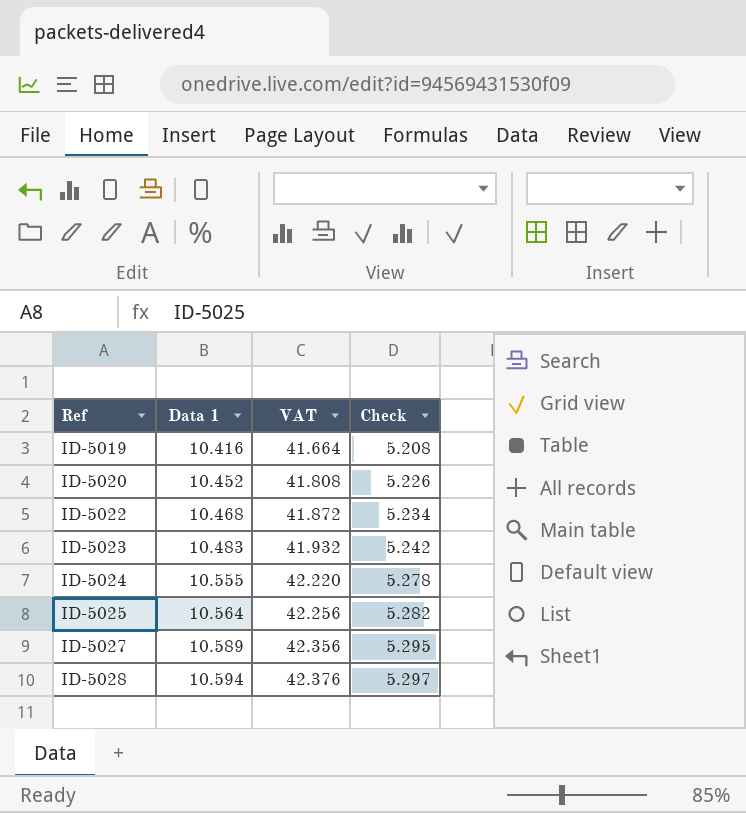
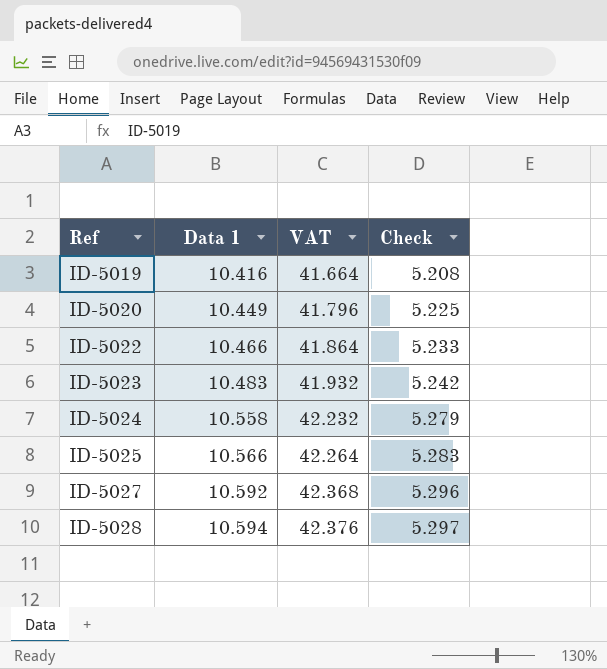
ID-5020 | Data 1: 10.452 -> 10.449
ID-5020 | VAT: 41.808 -> 41.796
ID-5020 | Check: 5.226 -> 5.225
ID-5022 | Data 1: 10.468 -> 10.466
ID-5022 | VAT: 41.872 -> 41.864
ID-5022 | Check: 5.234 -> 5.233
ID-5024 | Data 1: 10.555 -> 10.558
ID-5024 | VAT: 42.220 -> 42.232
ID-5024 | Check: 5.278 -> 5.279
ID-5025 | Data 1: 10.564 -> 10.566
ID-5025 | VAT: 42.256 -> 42.264
ID-5025 | Check: 5.282 -> 5.283
ID-5027 | Data 1: 10.589 -> 10.592
ID-5027 | VAT: 42.356 -> 42.368
ID-5027 | Check: 5.295 -> 5.296

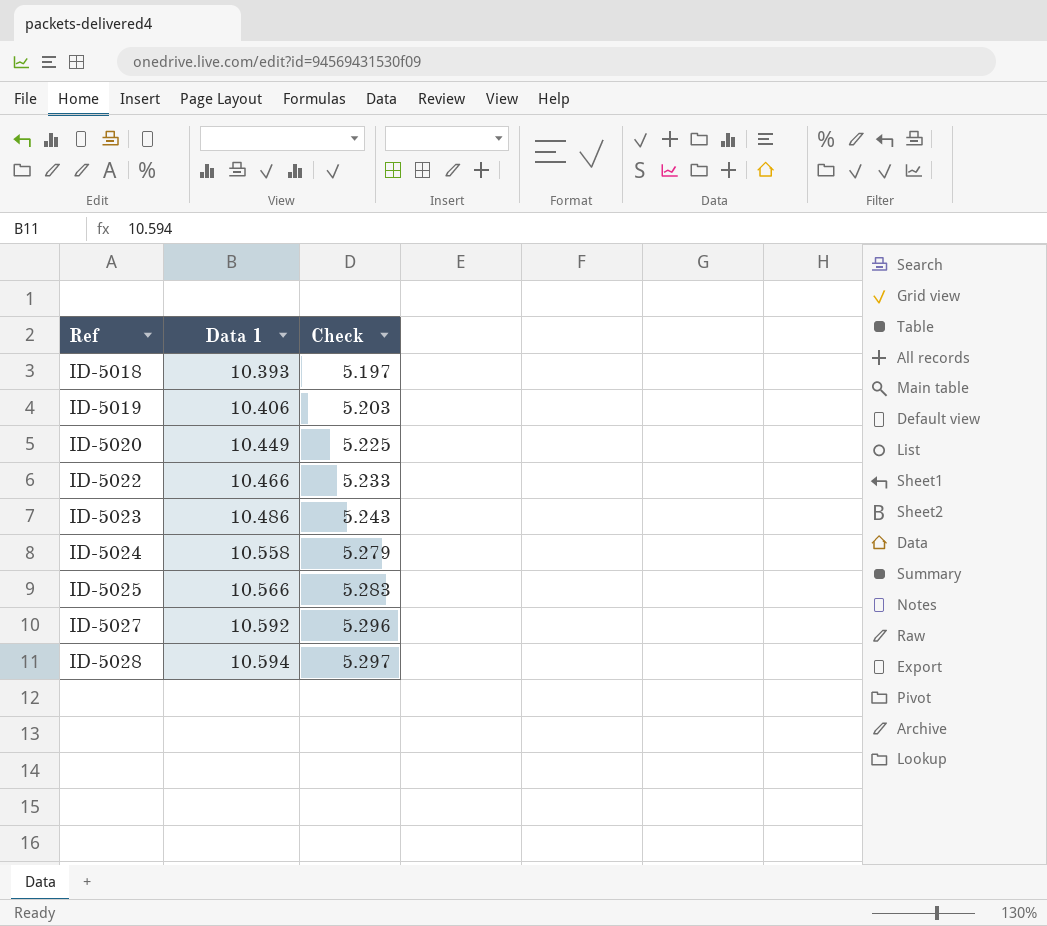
column VAT | formula: [Data 1] * 4 -> none
row ID-5018: none -> 10.393 | 5.197
ID-5019 | Data 1: 10.416 -> 10.406
ID-5019 | Check: 5.208 -> 5.203
ID-5023 | Data 1: 10.483 -> 10.486
ID-5023 | Check: 5.242 -> 5.243

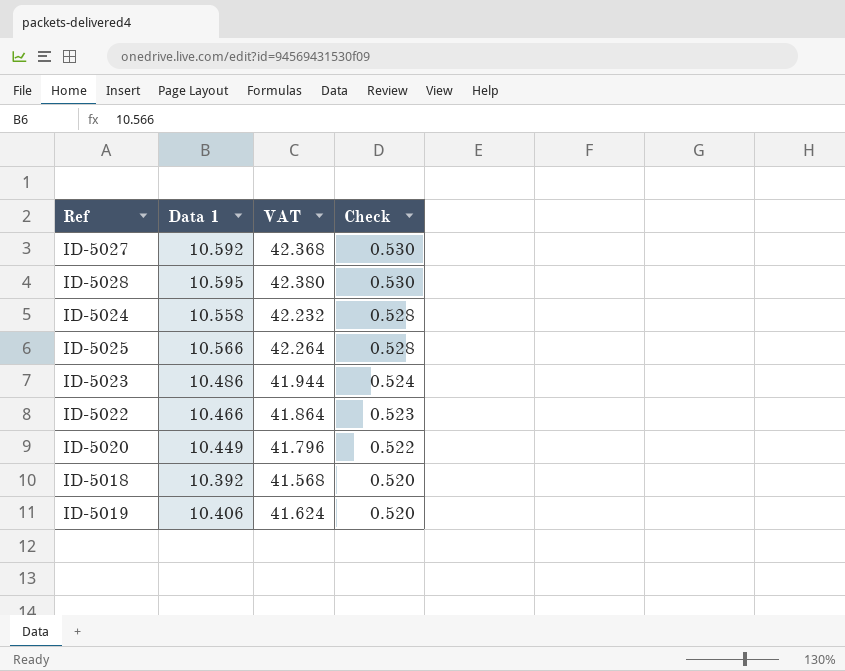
row order: Ref ascending -> Check descending
column VAT | formula: none -> [Data 1] * 4
column Check | formula: [Data 1] * 0.5 -> [Data 1] * 0.05
ID-5028 | Data 1: 10.594 -> 10.595
ID-5018 | Data 1: 10.393 -> 10.392

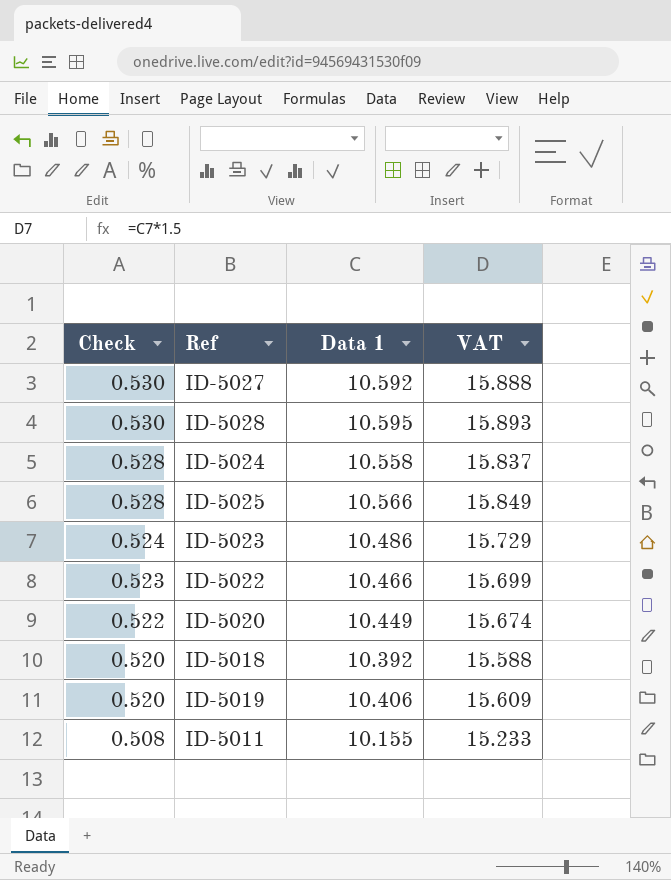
column Check | position: 4 -> 1
column VAT | formula: [Data 1] * 4 -> [Data 1] * 1.5
row ID-5011: none -> 0.508 | 10.155 | 15.233

